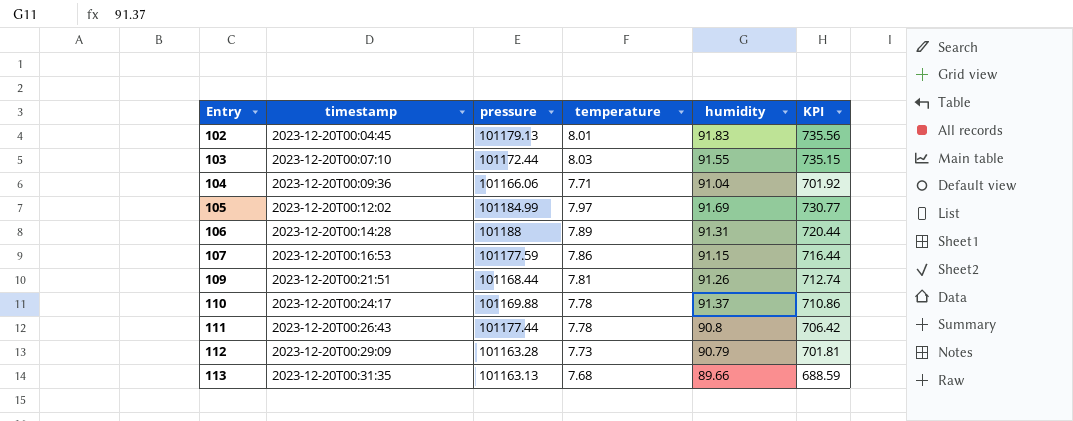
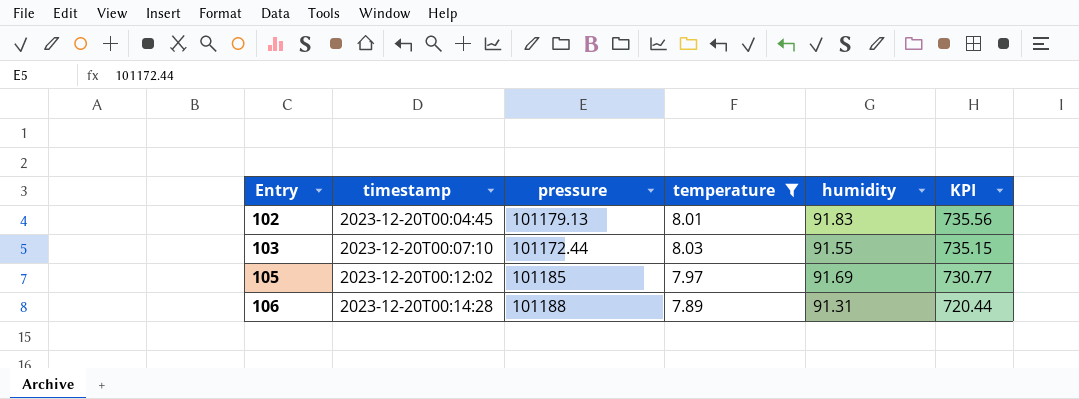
filter: none -> temperature >= 7.89
105 | pressure: 101184.99 -> 101185

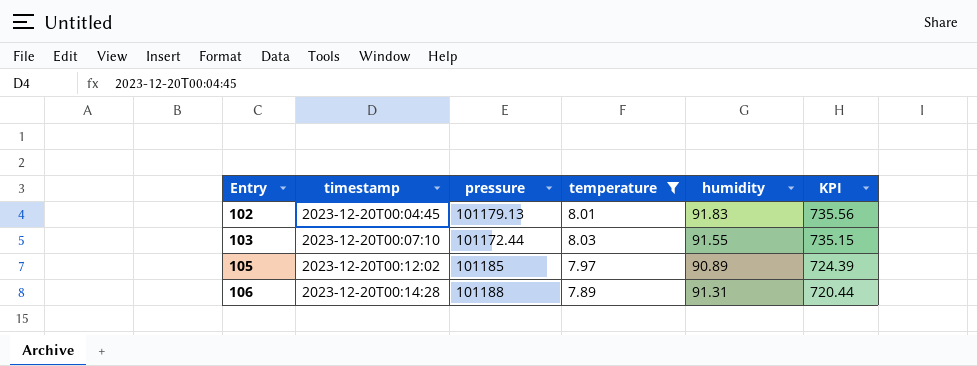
105 | humidity: 91.69 -> 90.89
105 | KPI: 730.77 -> 724.39

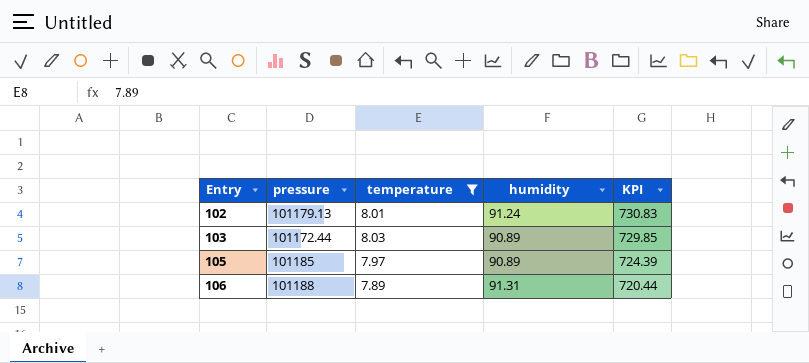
column timestamp | position: 2 -> none
102 | humidity: 91.83 -> 91.24
102 | KPI: 735.56 -> 730.83
103 | humidity: 91.55 -> 90.89
103 | KPI: 735.15 -> 729.85

